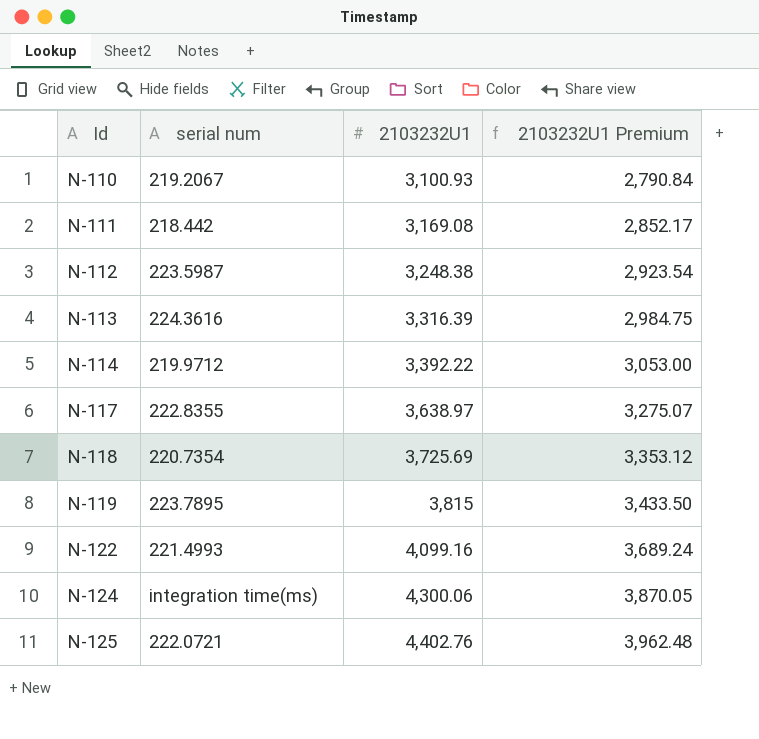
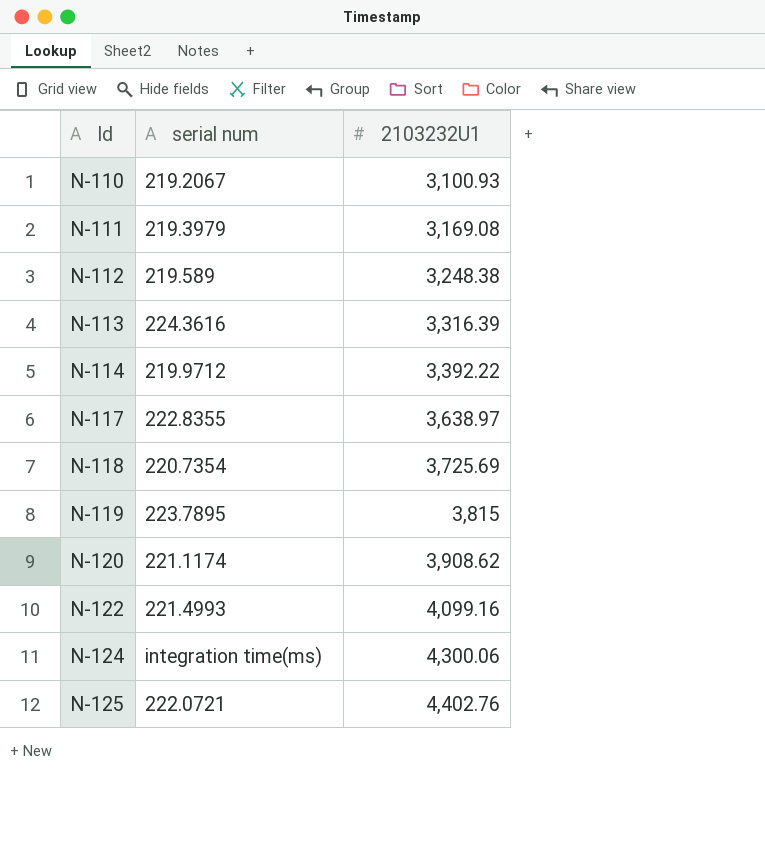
column 2103232U1 Premium | formula: [2103232U1] * 0.9 -> none
N-111 | serial num: 218.442 -> 219.3979
N-112 | serial num: 223.5987 -> 219.589
row N-120: none -> 221.1174 | 3,908.62

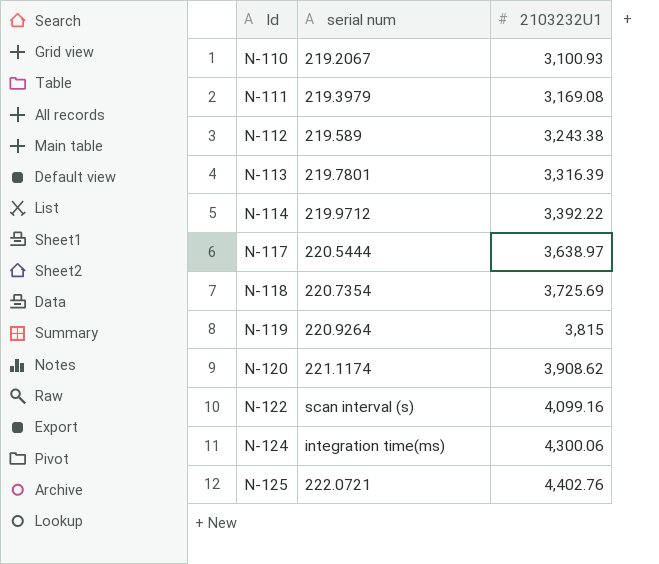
N-112 | 2103232U1: 3,248.38 -> 3,243.38
N-113 | serial num: 224.3616 -> 219.7801
N-117 | serial num: 222.8355 -> 220.5444
N-119 | serial num: 223.7895 -> 220.9264
N-122 | serial num: 221.4993 -> scan interval (s)

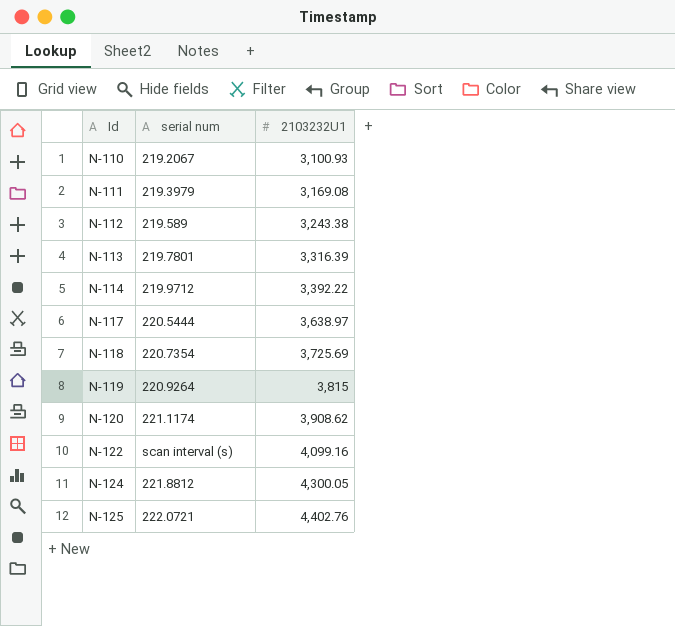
N-124 | serial num: integration time(ms) -> 221.8812
N-124 | 2103232U1: 4,300.06 -> 4,300.05

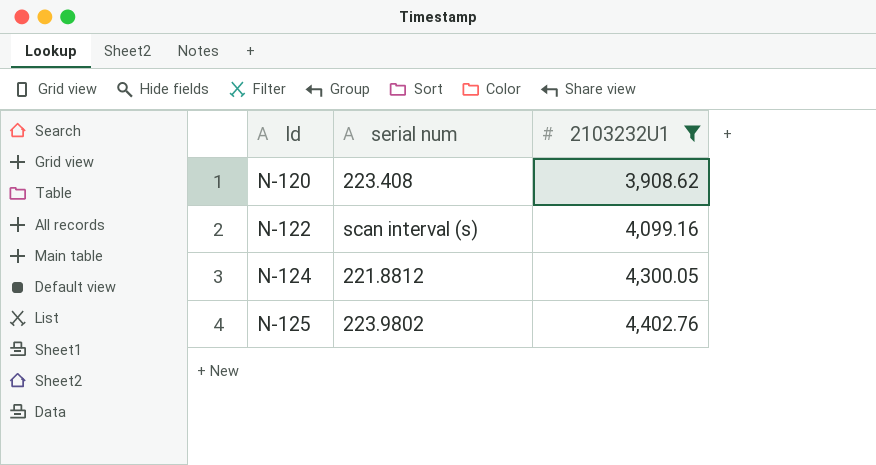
filter: none -> 2103232U1 >= 3,908.62
N-120 | serial num: 221.1174 -> 223.408
N-125 | serial num: 222.0721 -> 223.9802

